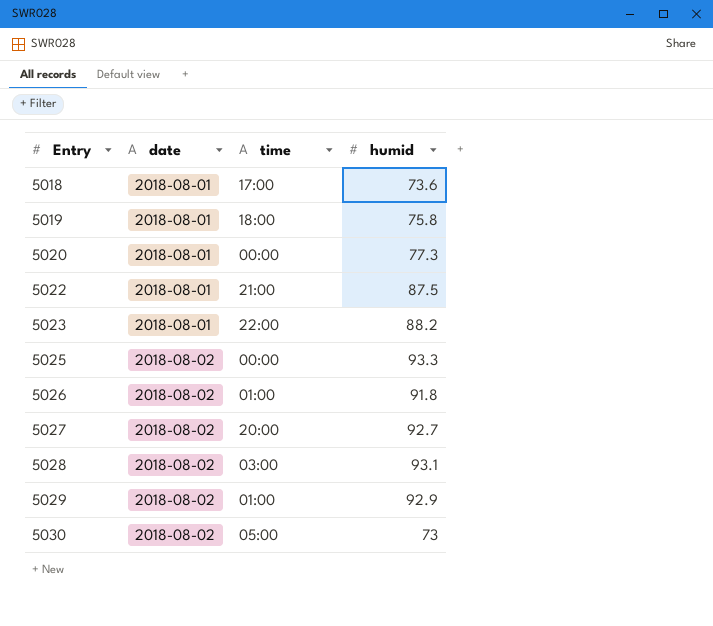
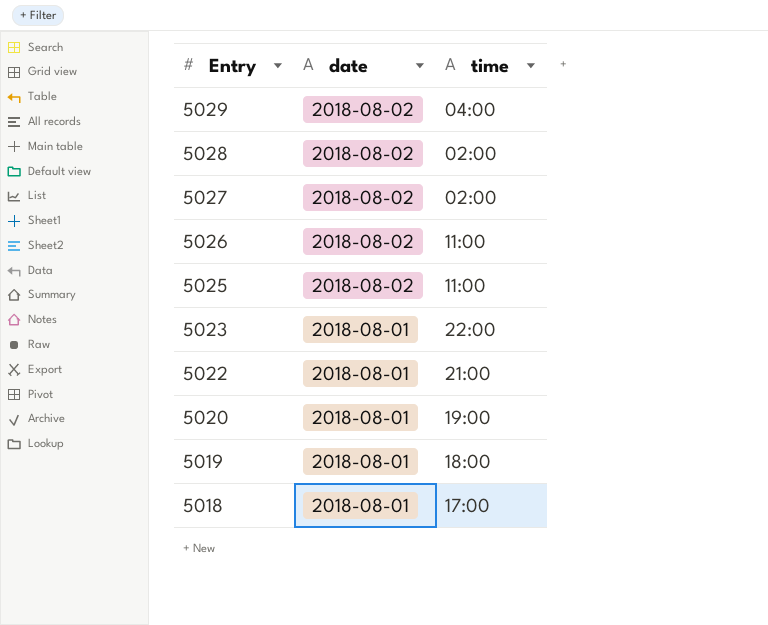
row order: Entry ascending -> Entry descending
column humid | position: 4 -> none
row 5030: 2018-08-02 | 05:00 | 73 -> none
5029 | time: 01:00 -> 04:00
5028 | time: 03:00 -> 02:00
5027 | time: 20:00 -> 02:00
5026 | time: 01:00 -> 11:00
5025 | time: 00:00 -> 11:00
5020 | time: 00:00 -> 19:00

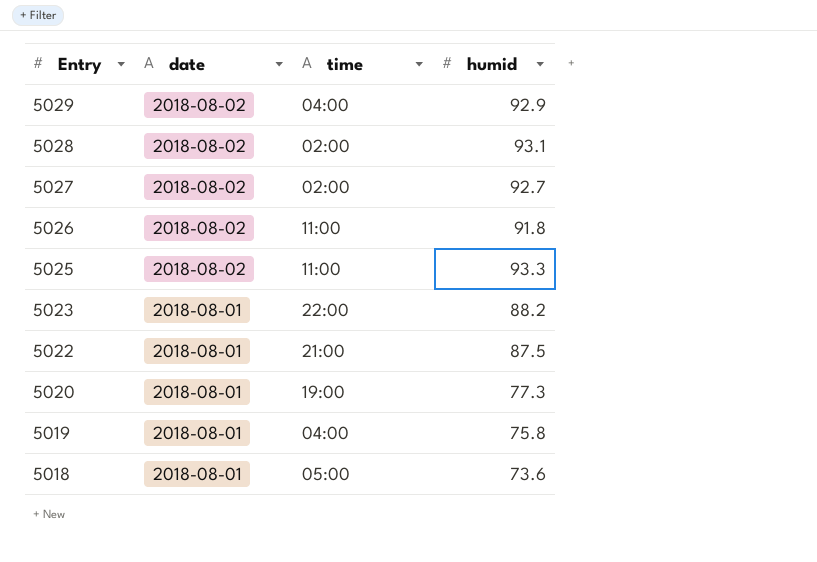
column humid | position: none -> 4
5019 | time: 18:00 -> 04:00
5018 | time: 17:00 -> 05:00

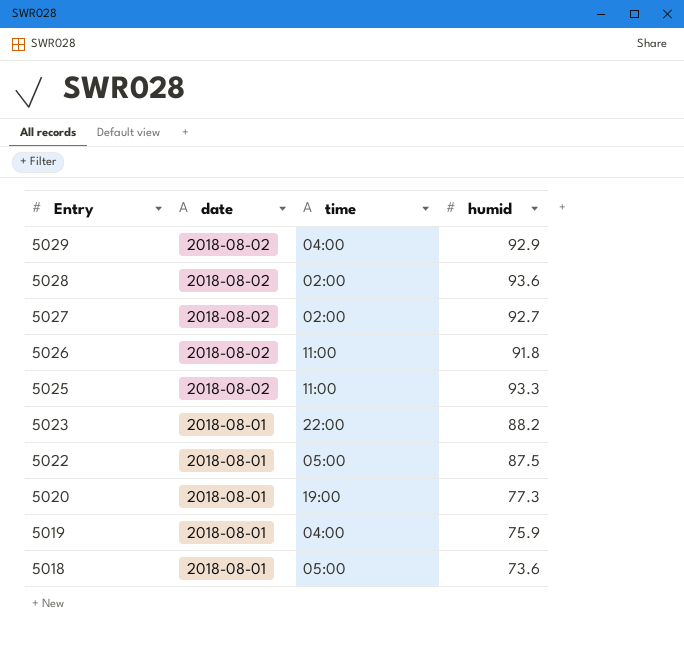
5028 | humid: 93.1 -> 93.6
5022 | time: 21:00 -> 05:00
5019 | humid: 75.8 -> 75.9

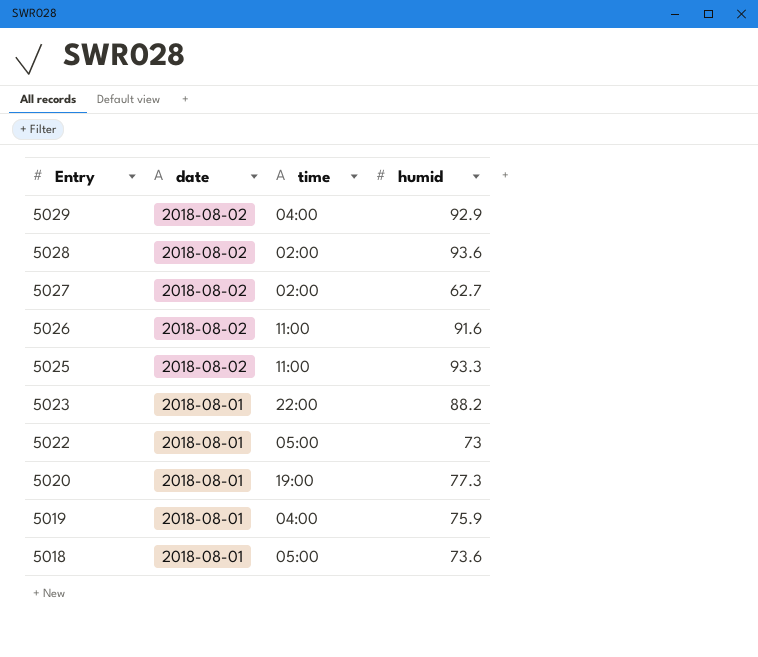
5027 | humid: 92.7 -> 62.7
5026 | humid: 91.8 -> 91.6
5022 | humid: 87.5 -> 73

